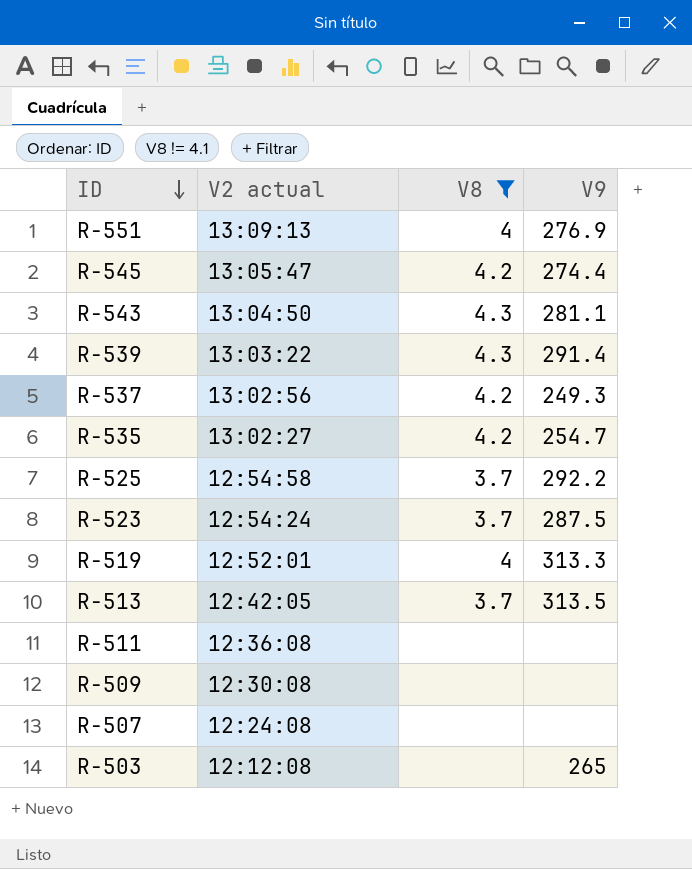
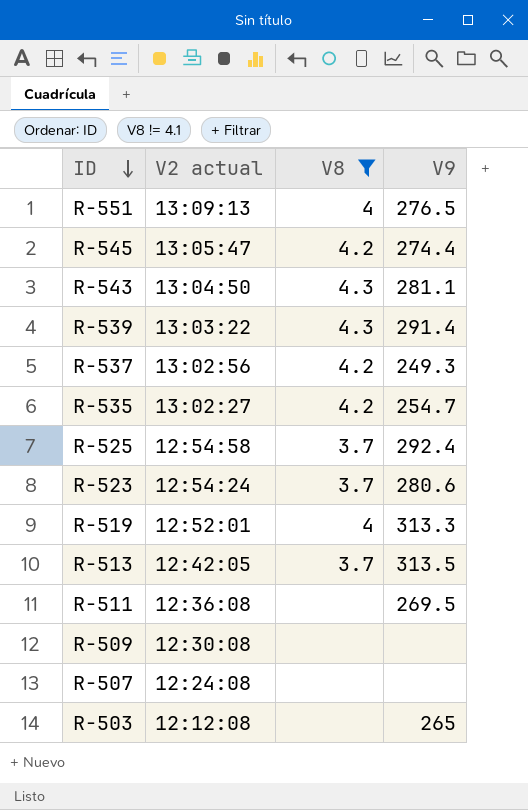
R-551 | V9: 276.9 -> 276.5
R-525 | V9: 292.2 -> 292.4
R-523 | V9: 287.5 -> 280.6
R-511 | V9: none -> 269.5

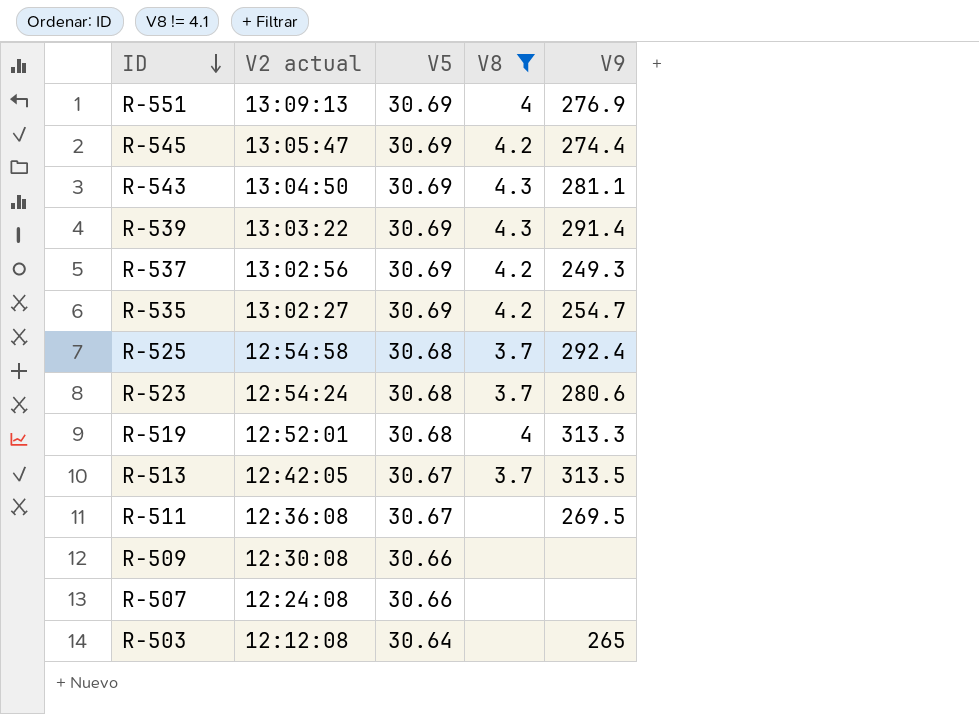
column V5 | position: none -> 3
R-551 | V9: 276.5 -> 276.9

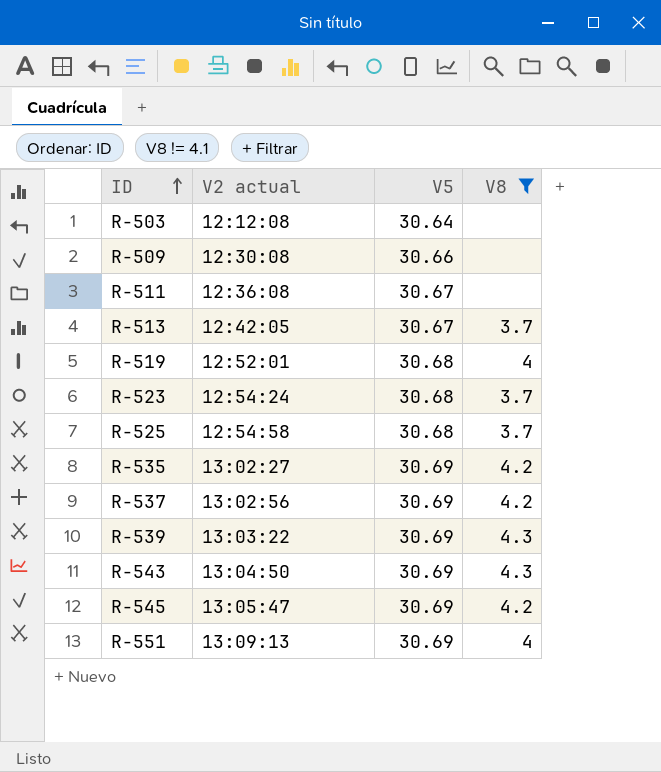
row order: ID descending -> ID ascending
column V9 | position: 5 -> none
row R-507: 12:24:08 | 30.66 | none | none -> none

